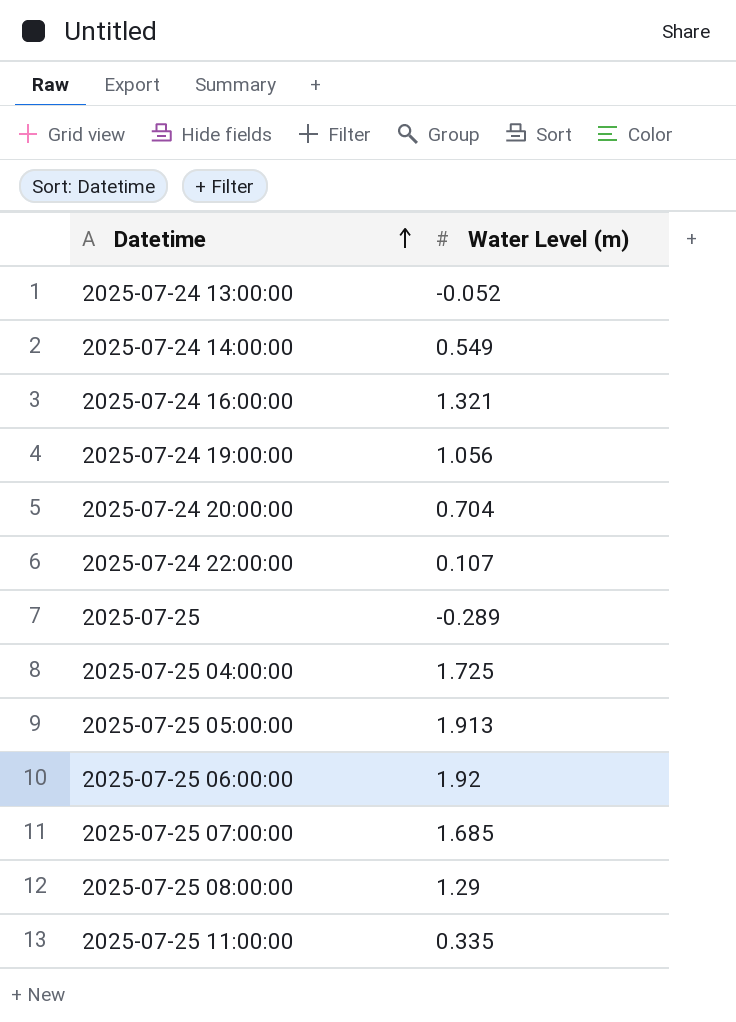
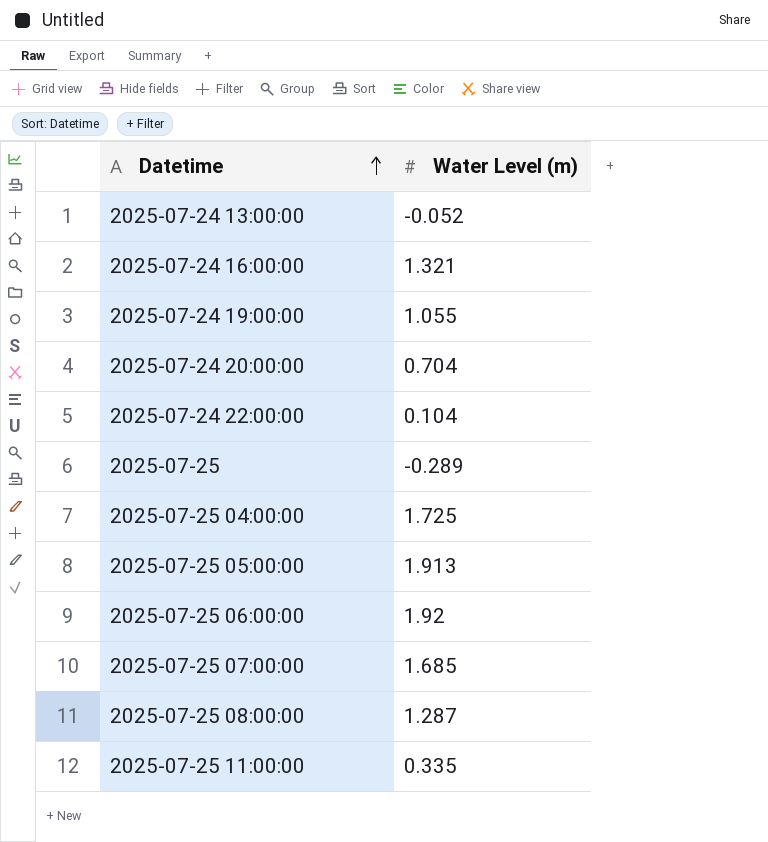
row 2025-07-24 14:00:00: 0.549 -> none
2025-07-24 19:00:00 | Water Level (m): 1.056 -> 1.055
2025-07-24 22:00:00 | Water Level (m): 0.107 -> 0.104
2025-07-25 08:00:00 | Water Level (m): 1.29 -> 1.287

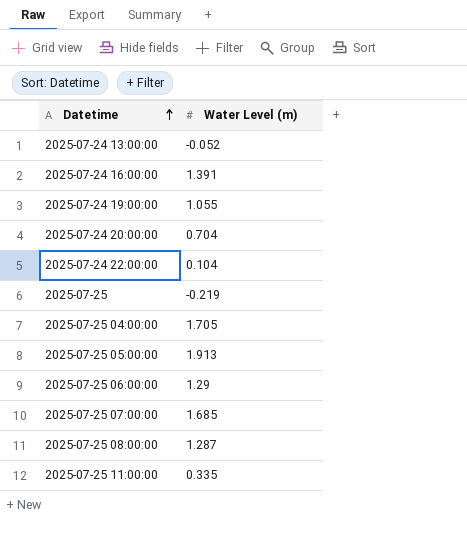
2025-07-24 16:00:00 | Water Level (m): 1.321 -> 1.391
2025-07-25 | Water Level (m): -0.289 -> -0.219
2025-07-25 04:00:00 | Water Level (m): 1.725 -> 1.705
2025-07-25 06:00:00 | Water Level (m): 1.92 -> 1.29

